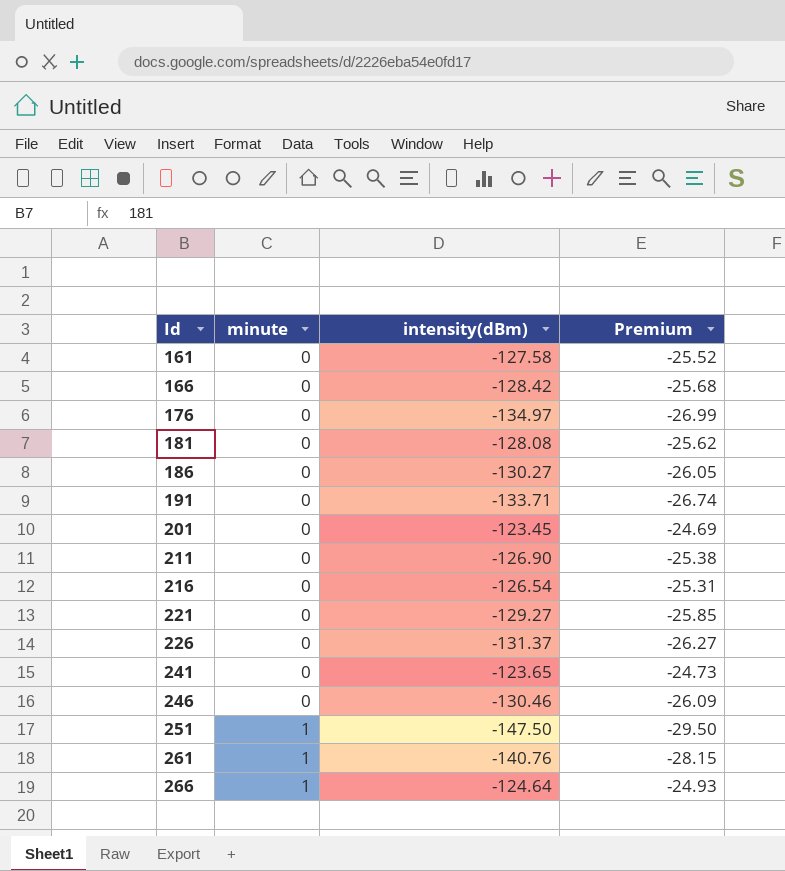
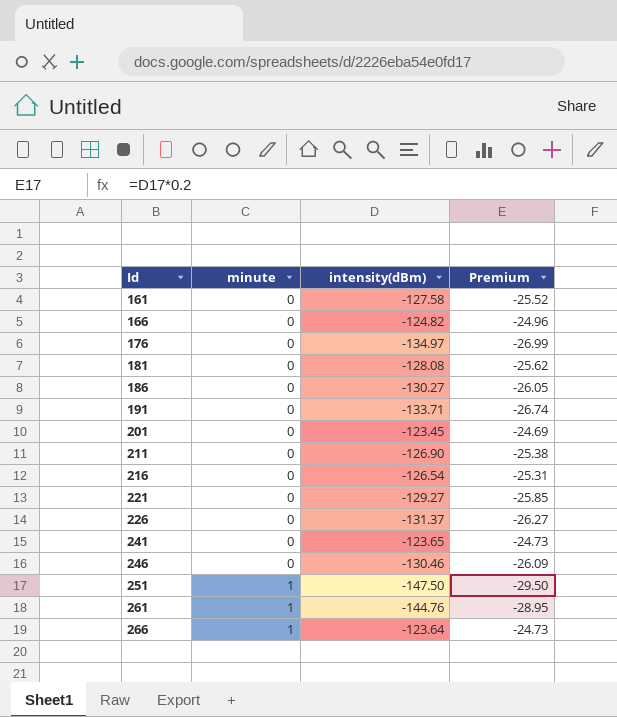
166 | intensity(dBm): -128.42 -> -124.82
166 | Premium: -25.68 -> -24.96
261 | intensity(dBm): -140.76 -> -144.76
261 | Premium: -28.15 -> -28.95
266 | intensity(dBm): -124.64 -> -123.64
266 | Premium: -24.93 -> -24.73

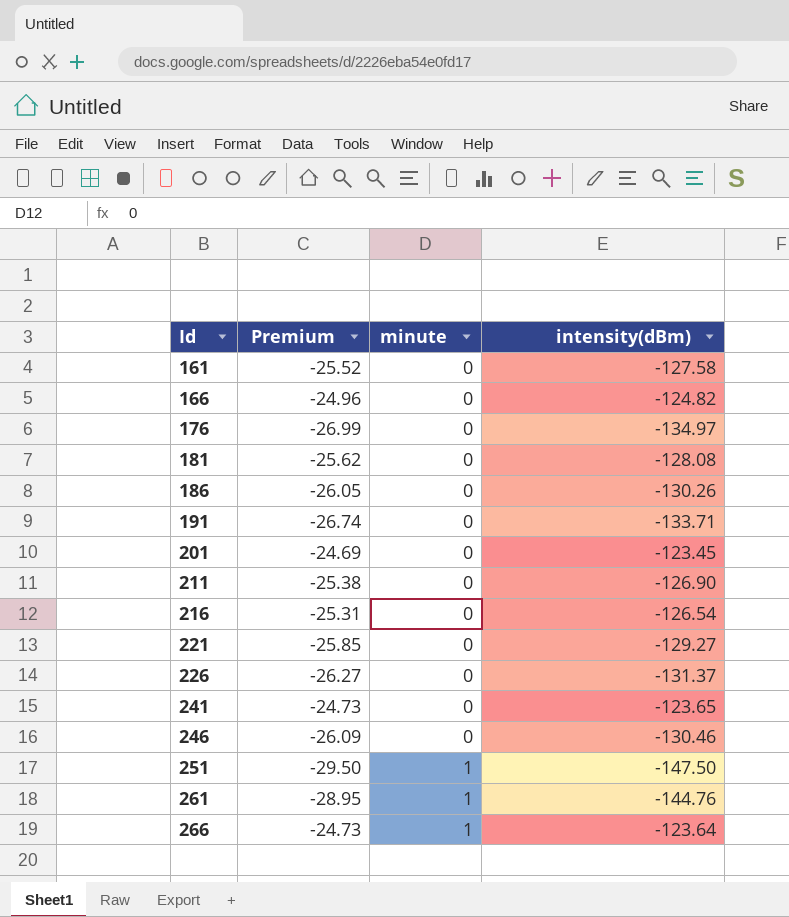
column Premium | position: 4 -> 2
186 | intensity(dBm): -130.27 -> -130.26

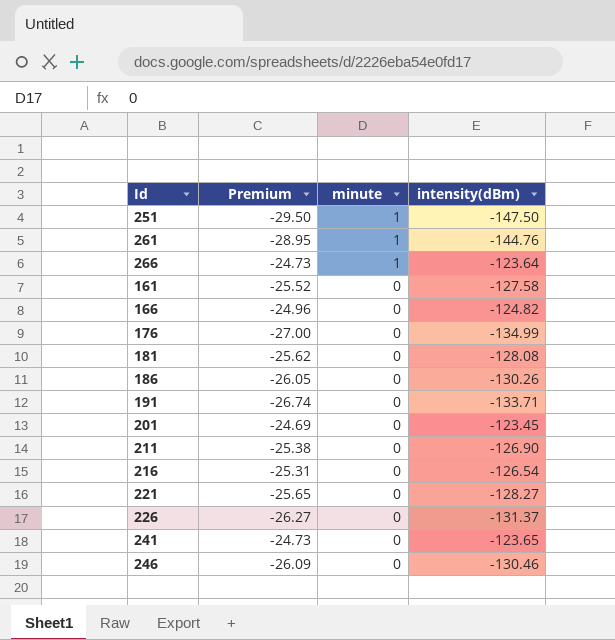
row order: Id ascending -> minute descending
176 | Premium: -26.99 -> -27.00
176 | intensity(dBm): -134.97 -> -134.99
221 | Premium: -25.85 -> -25.65
221 | intensity(dBm): -129.27 -> -128.27

